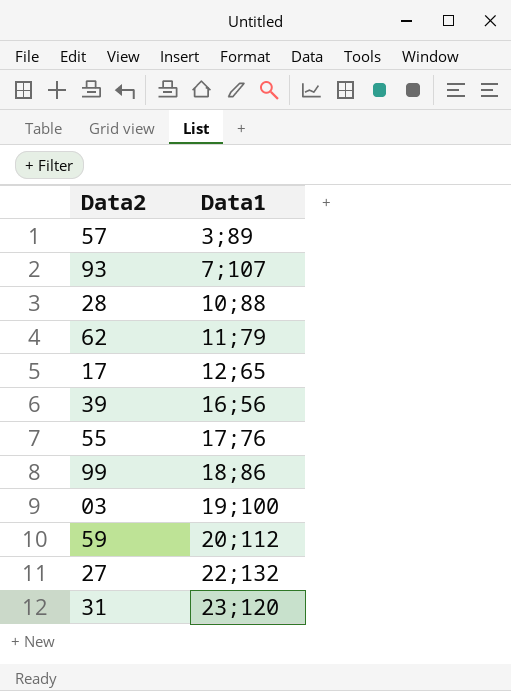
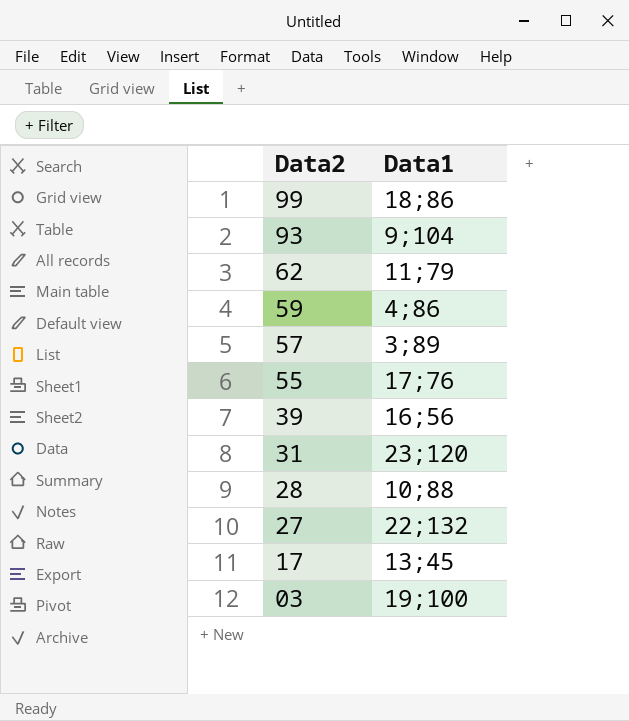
row order: Data1 ascending -> Data2 descending
93 | Data1: 7;107 -> 9;104
59 | Data1: 20;112 -> 4;86
17 | Data1: 12;65 -> 13;45

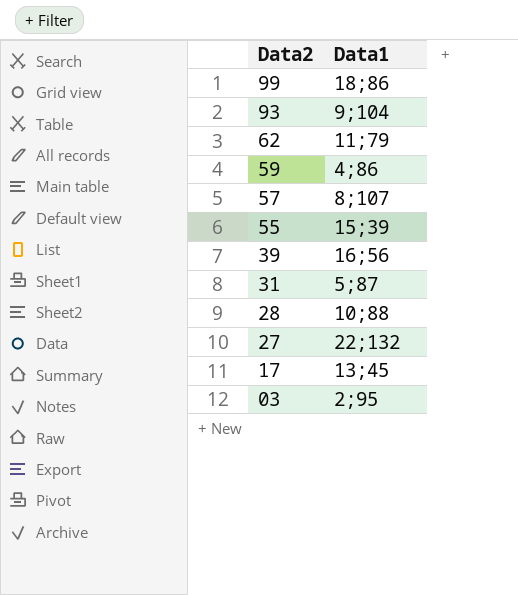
57 | Data1: 3;89 -> 8;107
55 | Data1: 17;76 -> 15;39
31 | Data1: 23;120 -> 5;87
03 | Data1: 19;100 -> 2;95

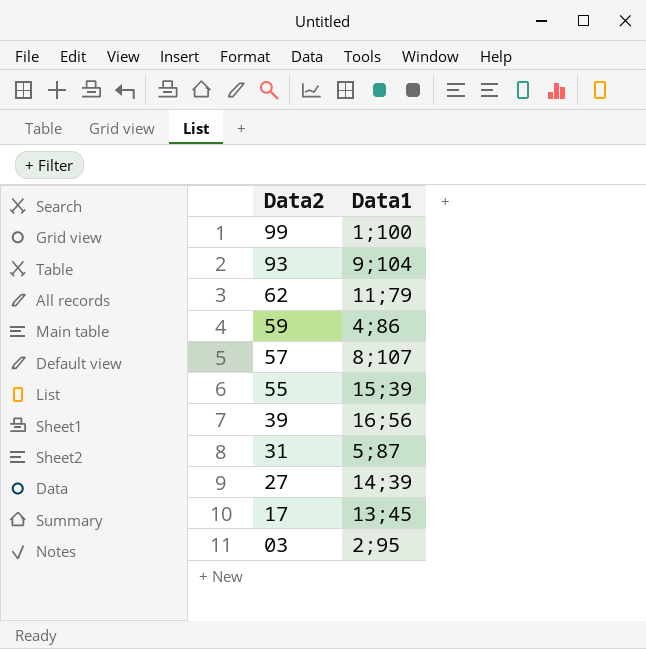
row 28: 10;88 -> none
99 | Data1: 18;86 -> 1;100
27 | Data1: 22;132 -> 14;39

